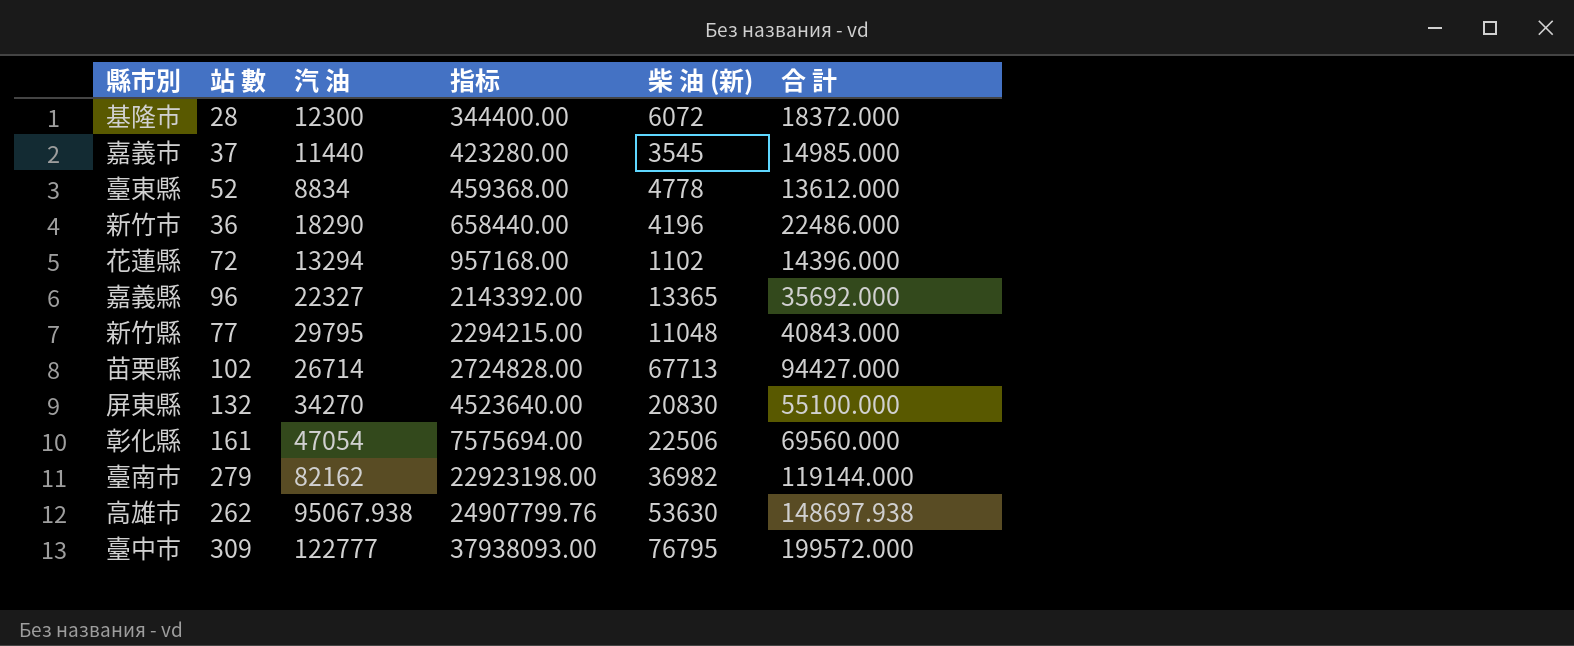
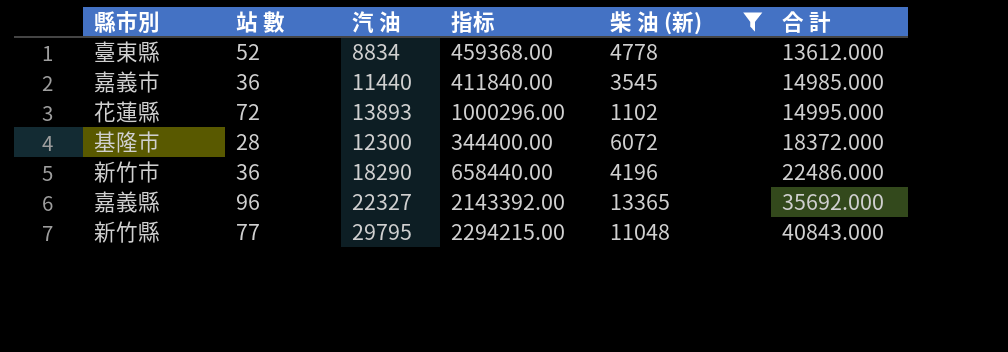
filter: none -> 柴 油 (新) <= 13365
row order: 指标 ascending -> 合 計 ascending
嘉義市 | 站 數: 37 -> 36
嘉義市 | 指标: 423280.00 -> 411840.00
花蓮縣 | 汽 油: 13294 -> 13893
花蓮縣 | 指标: 957168.00 -> 1000296.00
花蓮縣 | 合 計: 14396.000 -> 14995.000

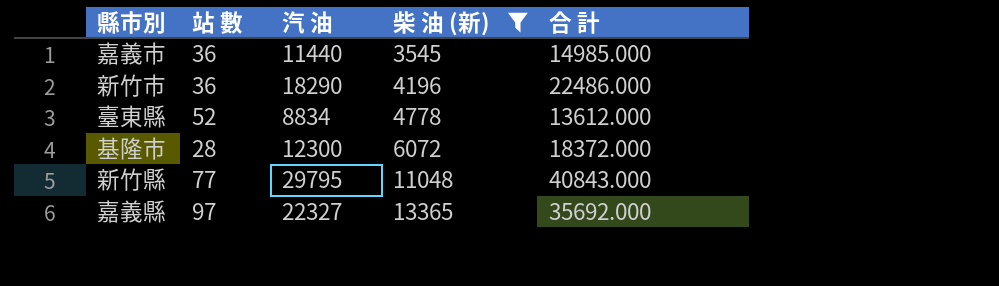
row order: 合 計 ascending -> 柴 油 (新) ascending
column 指标 | formula: [站 數] * [汽 油] -> none
row 花蓮縣: 72 | 13893 | 1000296.00 | 1102 | 14995.000 -> none
嘉義縣 | 站 數: 96 -> 97

